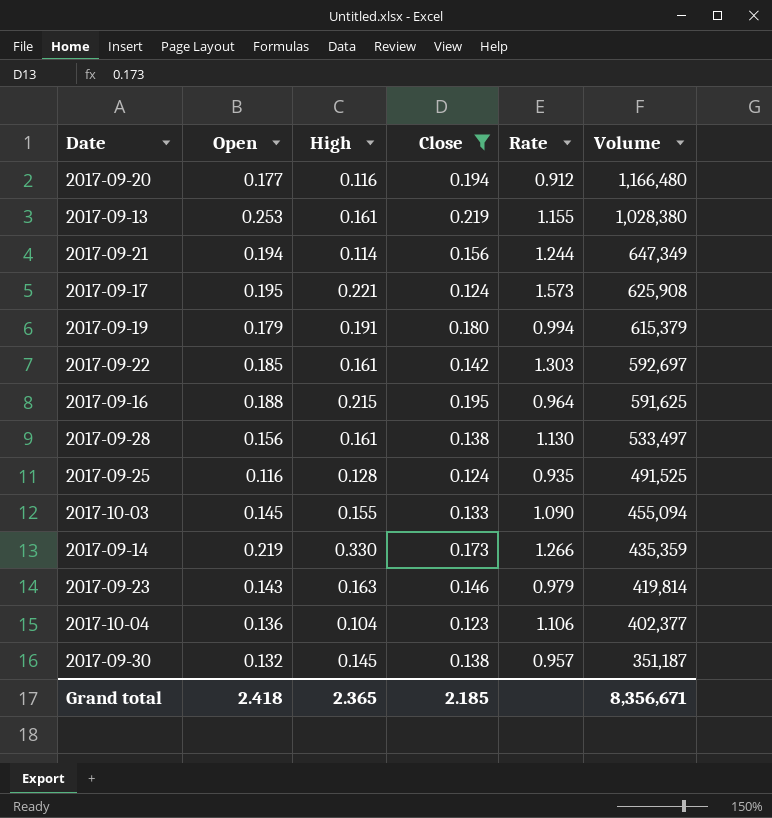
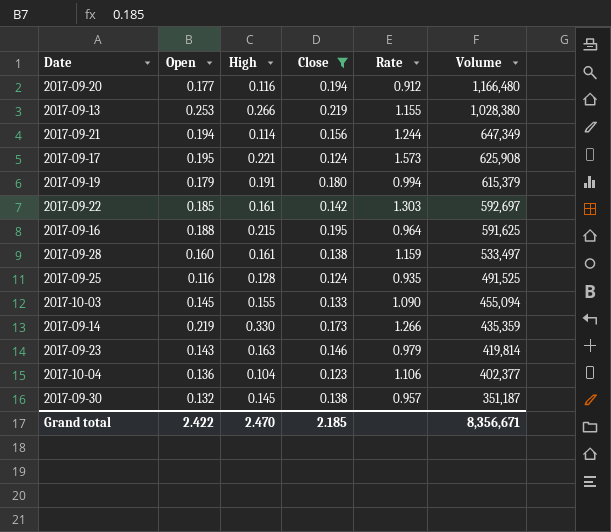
2017-09-13 | High: 0.161 -> 0.266
2017-09-28 | Open: 0.156 -> 0.160
2017-09-28 | Rate: 1.130 -> 1.159
Grand total | Open: 2.418 -> 2.422
Grand total | High: 2.365 -> 2.470

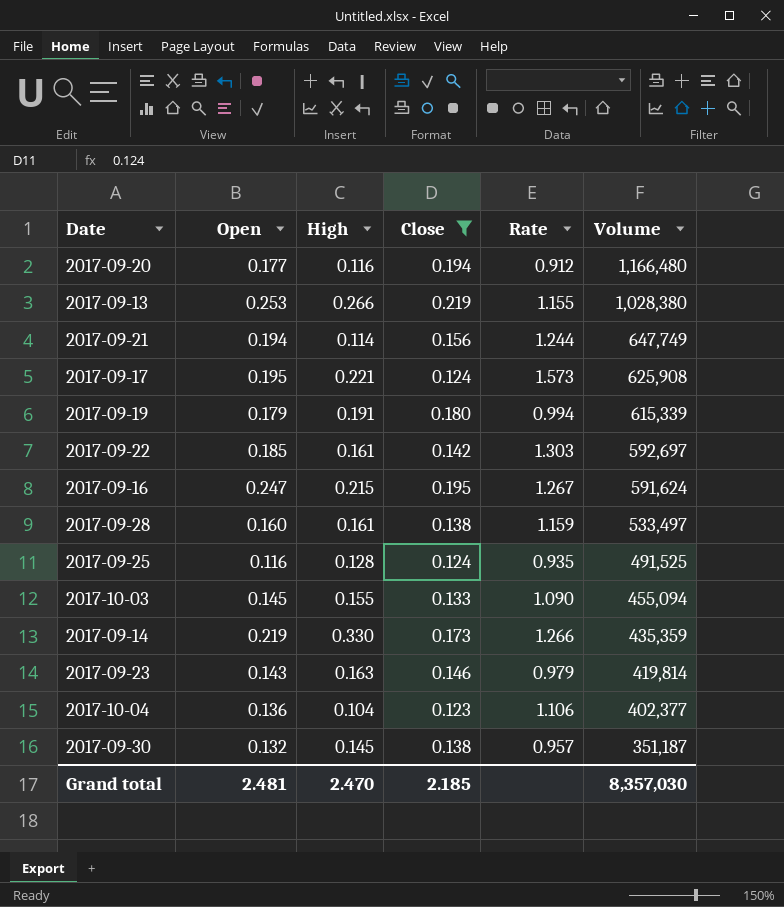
2017-09-21 | Volume: 647,349 -> 647,749
2017-09-19 | Volume: 615,379 -> 615,339
2017-09-16 | Open: 0.188 -> 0.247
2017-09-16 | Rate: 0.964 -> 1.267
2017-09-16 | Volume: 591,625 -> 591,624
Grand total | Open: 2.422 -> 2.481
Grand total | Volume: 8,356,671 -> 8,357,030

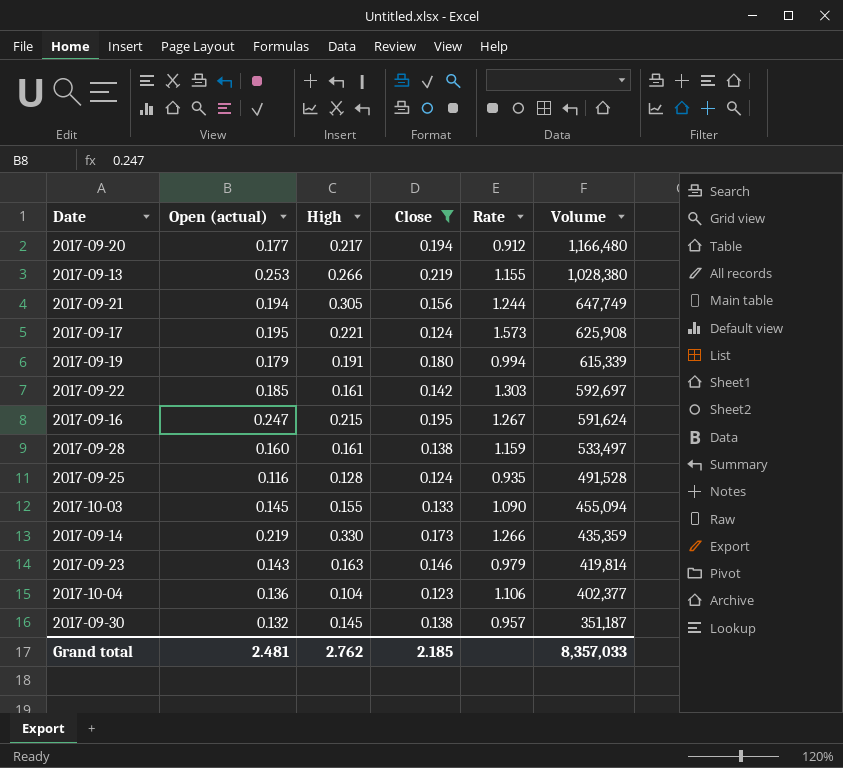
column name: Open -> Open (actual)
2017-09-20 | High: 0.116 -> 0.217
2017-09-21 | High: 0.114 -> 0.305
2017-09-25 | Volume: 491,525 -> 491,528
Grand total | High: 2.470 -> 2.762
Grand total | Volume: 8,357,030 -> 8,357,033

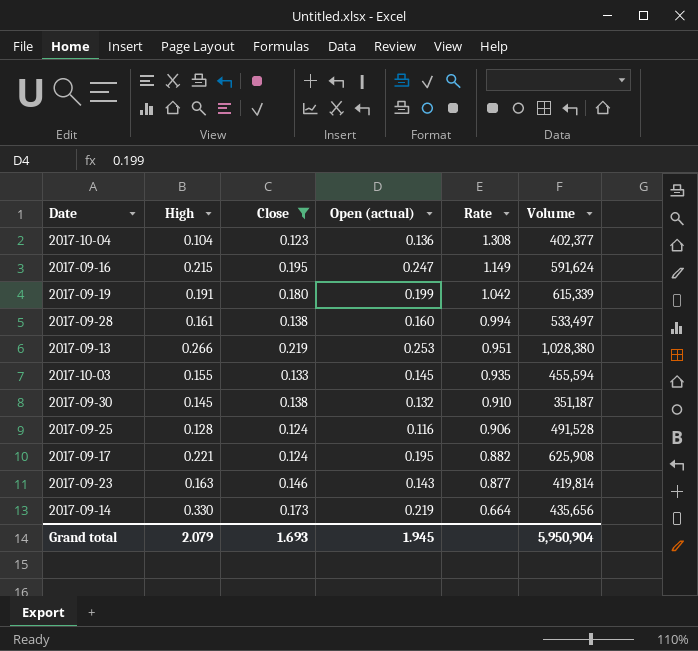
row order: Volume descending -> Rate descending
column Open (actual) | position: 2 -> 4
column Rate | formula: [Open (actual)] / [Close] -> [Open (actual)] / [High]
row 2017-09-20: 0.177 | 0.217 | 0.194 | 0.912 | 1,166,480 -> none
row 2017-09-21: 0.194 | 0.305 | 0.156 | 1.244 | 647,749 -> none
row 2017-09-22: 0.185 | 0.161 | 0.142 | 1.303 | 592,697 -> none
2017-09-19 | Open (actual): 0.179 -> 0.199
2017-10-03 | Volume: 455,094 -> 455,594
2017-09-14 | Volume: 435,359 -> 435,656
Grand total | High: 2.762 -> 2.079
Grand total | Close: 2.185 -> 1.693
Grand total | Open (actual): 2.481 -> 1.945
Grand total | Volume: 8,357,033 -> 5,950,904

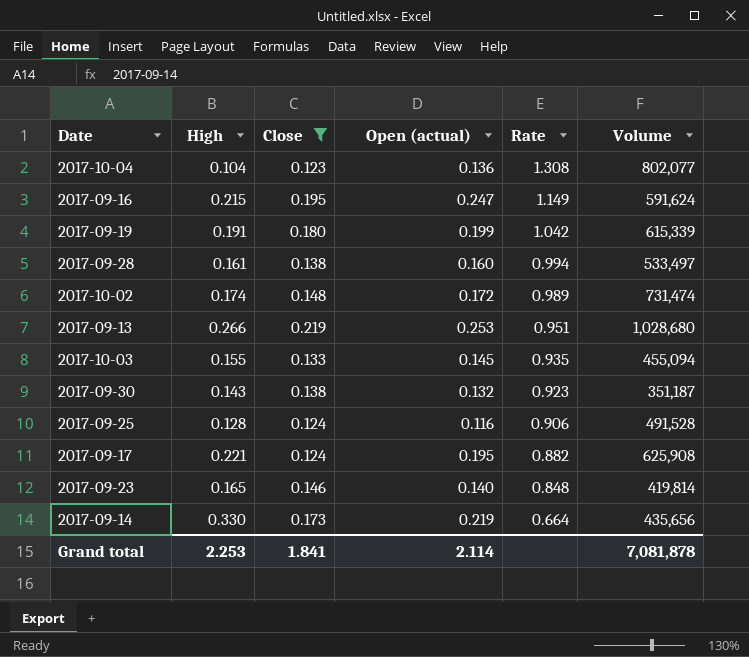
2017-10-04 | Volume: 402,377 -> 802,077
row 2017-10-02: none -> 0.174 | 0.148 | 0.172 | 0.989 | 731,474
2017-09-13 | Volume: 1,028,380 -> 1,028,680
2017-10-03 | Volume: 455,594 -> 455,094
2017-09-30 | High: 0.145 -> 0.143
2017-09-30 | Rate: 0.910 -> 0.923
2017-09-23 | High: 0.163 -> 0.165
2017-09-23 | Open (actual): 0.143 -> 0.140
2017-09-23 | Rate: 0.877 -> 0.848
Grand total | High: 2.079 -> 2.253
Grand total | Close: 1.693 -> 1.841
Grand total | Open (actual): 1.945 -> 2.114
Grand total | Volume: 5,950,904 -> 7,081,878

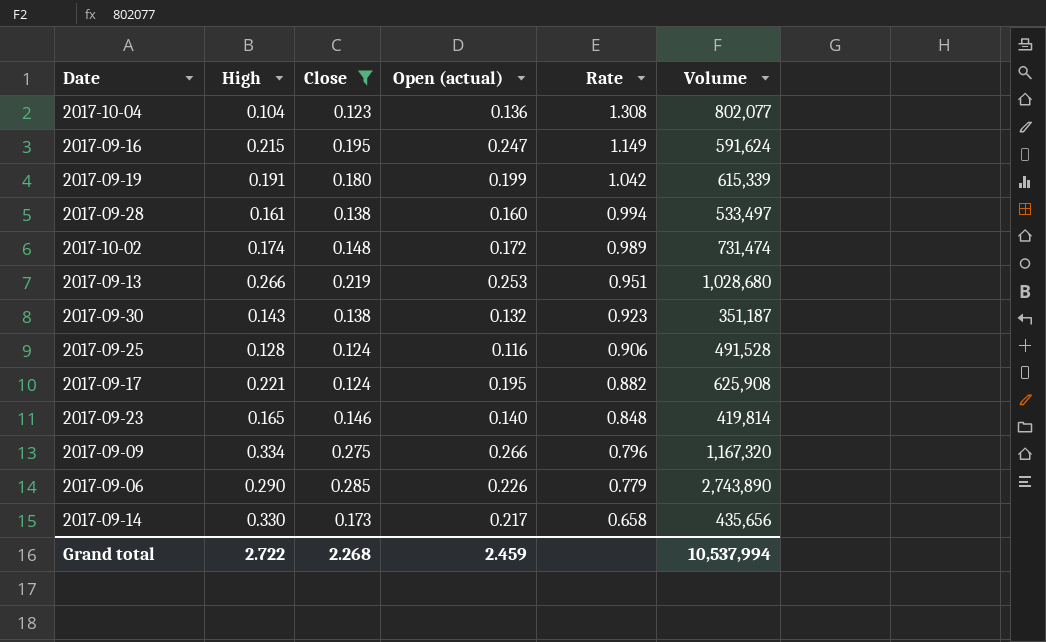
row 2017-10-03: 0.155 | 0.133 | 0.145 | 0.935 | 455,094 -> none
row 2017-09-09: none -> 0.334 | 0.275 | 0.266 | 0.796 | 1,167,320
row 2017-09-06: none -> 0.290 | 0.285 | 0.226 | 0.779 | 2,743,890
2017-09-14 | Open (actual): 0.219 -> 0.217
2017-09-14 | Rate: 0.664 -> 0.658
Grand total | High: 2.253 -> 2.722
Grand total | Close: 1.841 -> 2.268
Grand total | Open (actual): 2.114 -> 2.459
Grand total | Volume: 7,081,878 -> 10,537,994

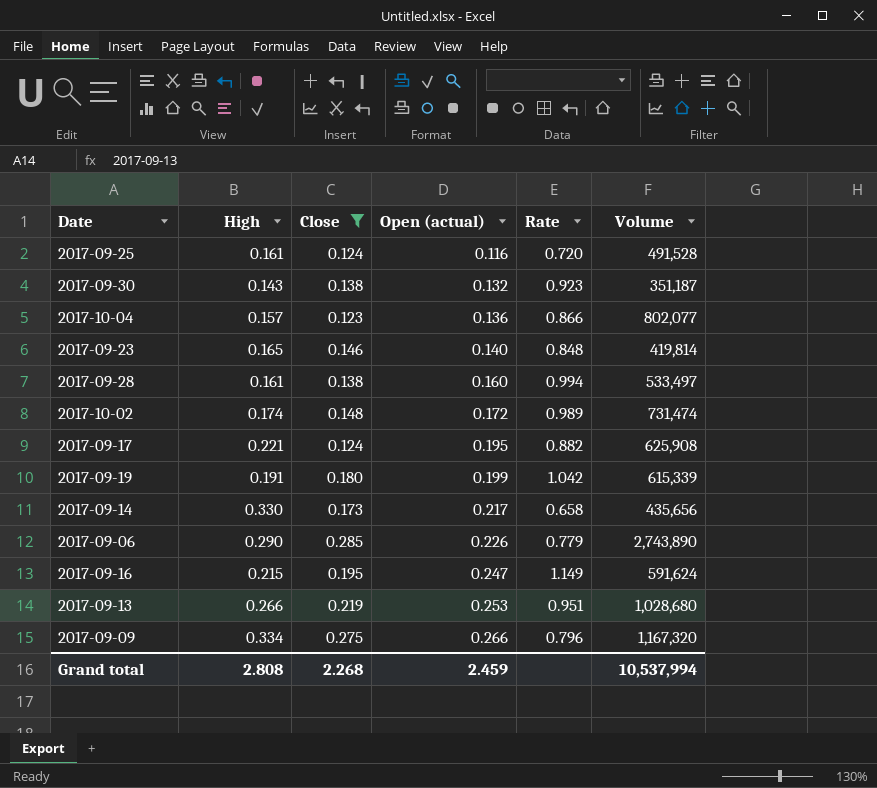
row order: Rate descending -> Open (actual) ascending
2017-09-25 | High: 0.128 -> 0.161
2017-09-25 | Rate: 0.906 -> 0.720
2017-10-04 | High: 0.104 -> 0.157
2017-10-04 | Rate: 1.308 -> 0.866
Grand total | High: 2.722 -> 2.808

